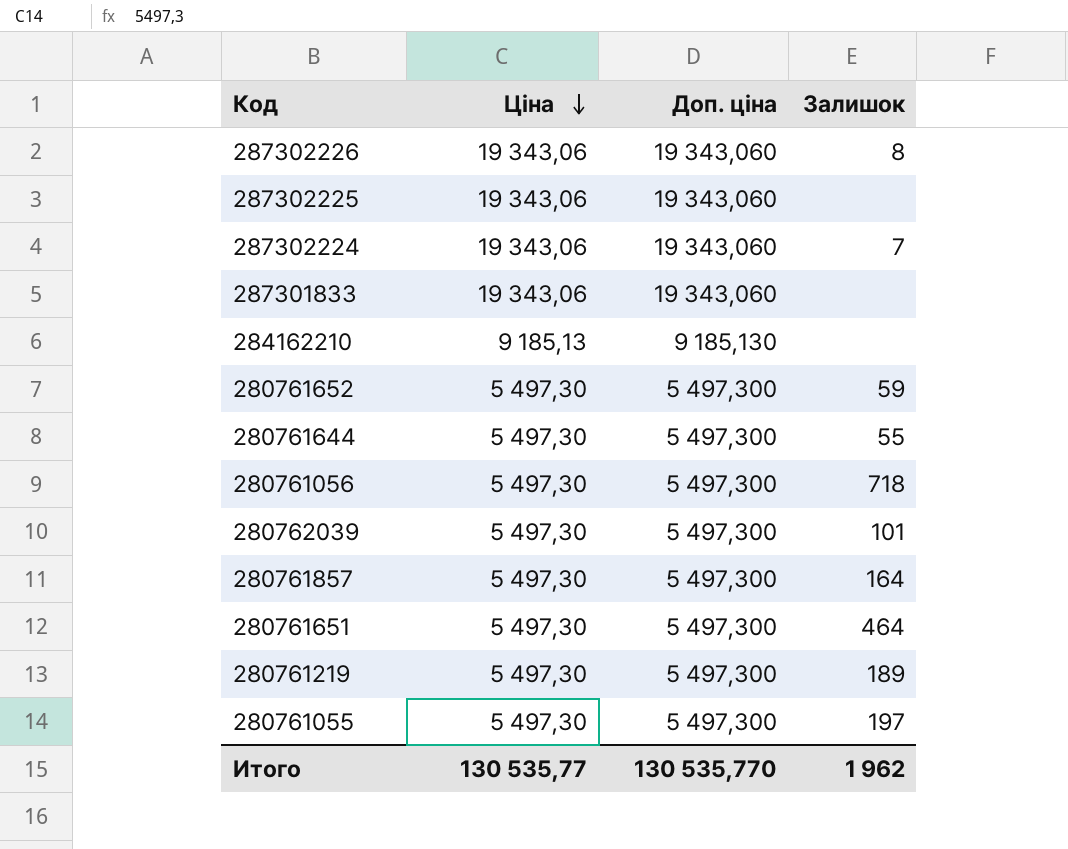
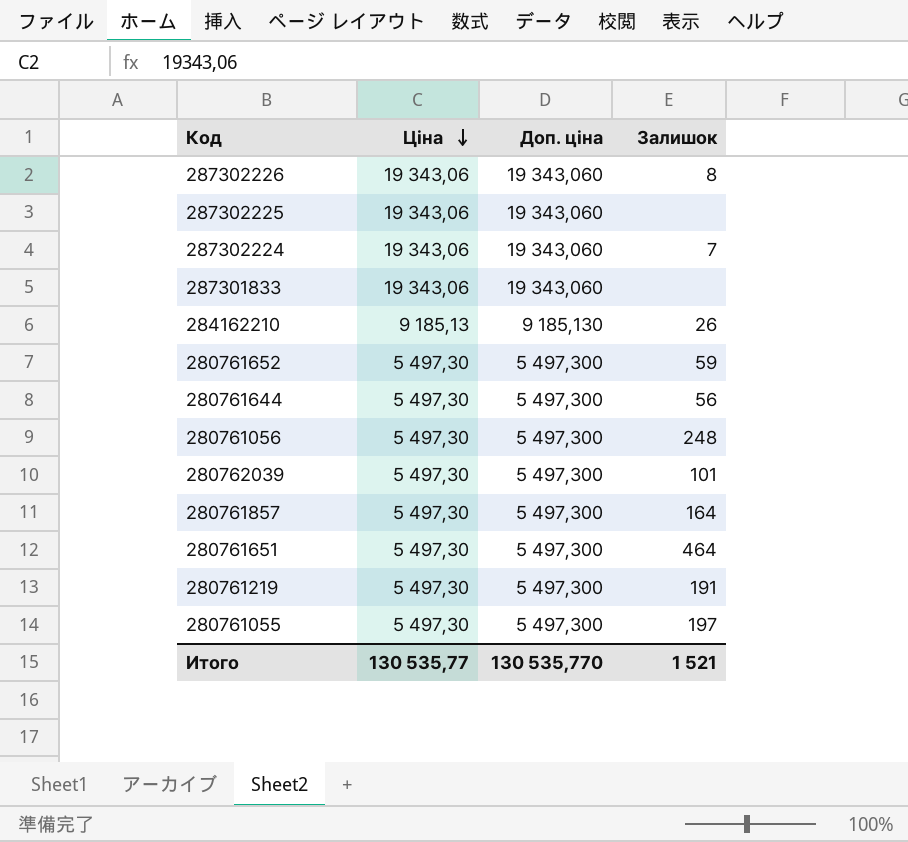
284162210 | Залишок: none -> 26
280761644 | Залишок: 55 -> 56
280761056 | Залишок: 718 -> 248
280761219 | Залишок: 189 -> 191
Итого | Залишок: 1 962 -> 1 521

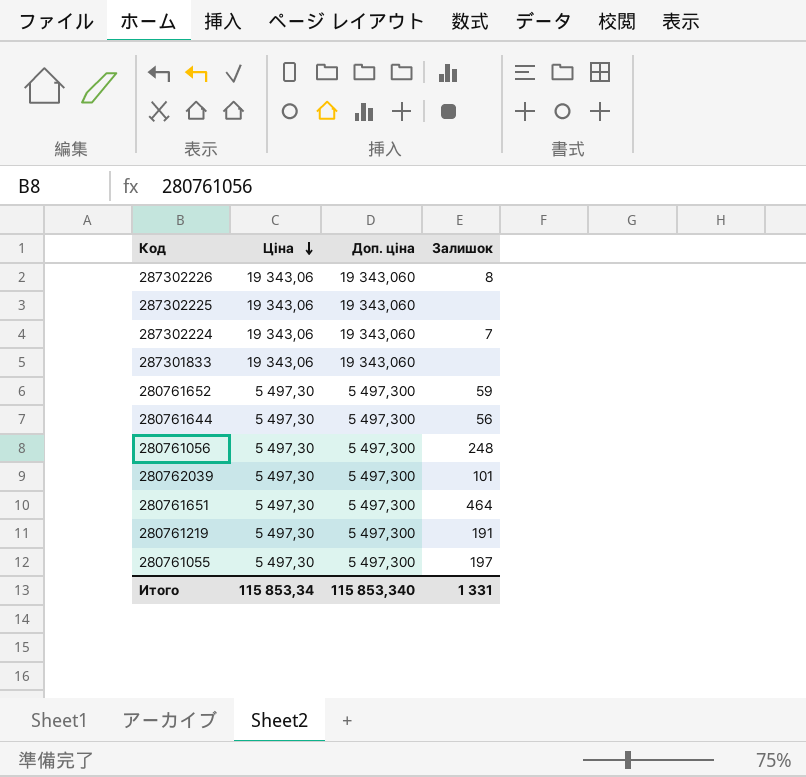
row 284162210: 9 185,13 | 9 185,130 | 26 -> none
row 280761857: 5 497,30 | 5 497,300 | 164 -> none
Итого | Ціна: 130 535,77 -> 115 853,34
Итого | Доп. ціна: 130 535,770 -> 115 853,340
Итого | Залишок: 1 521 -> 1 331

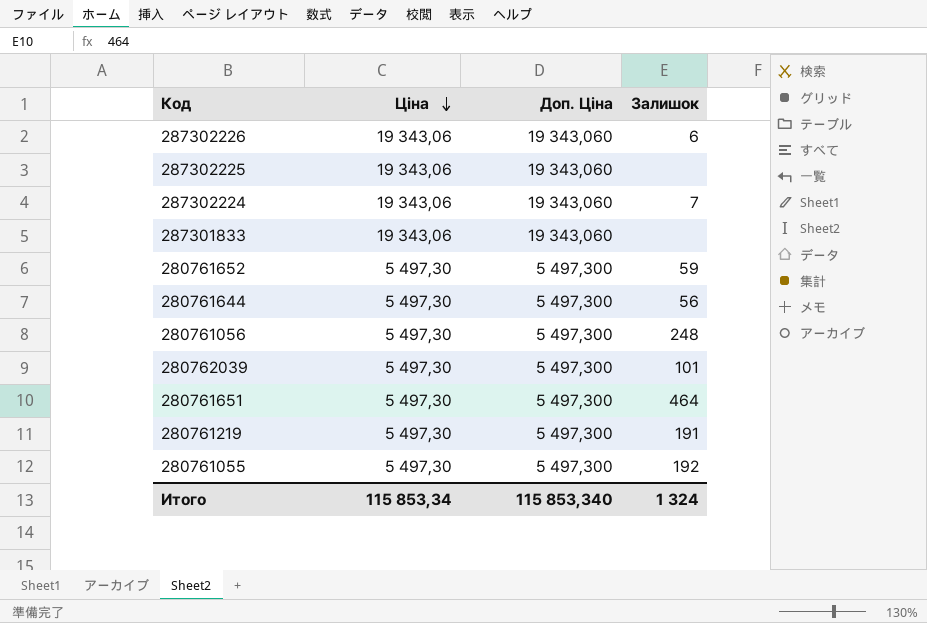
column name: Доп. ціна -> Доп. Ціна
287302226 | Залишок: 8 -> 6
280761055 | Залишок: 197 -> 192
Итого | Залишок: 1 331 -> 1 324

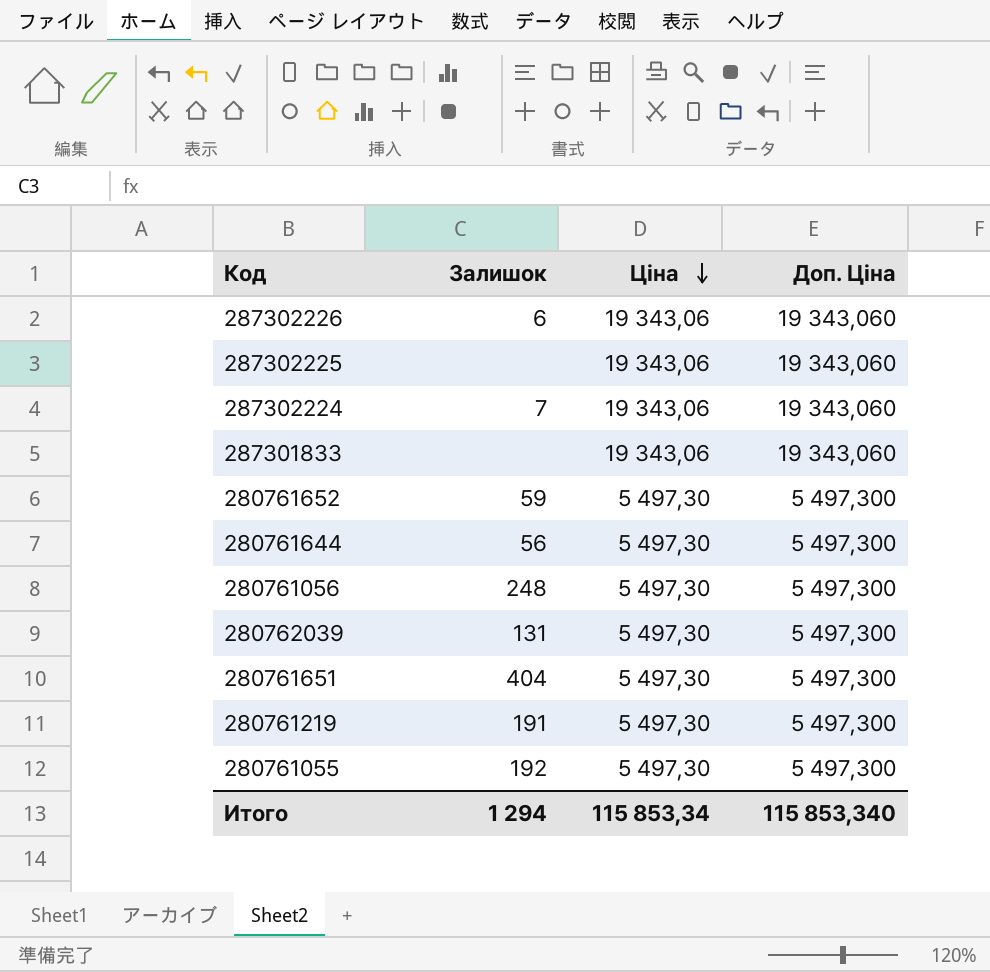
column Залишок | position: 4 -> 2
280762039 | Залишок: 101 -> 131
280761651 | Залишок: 464 -> 404
Итого | Залишок: 1 324 -> 1 294

